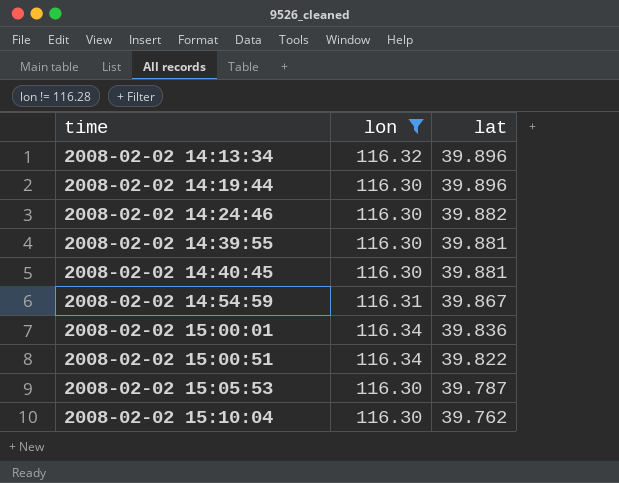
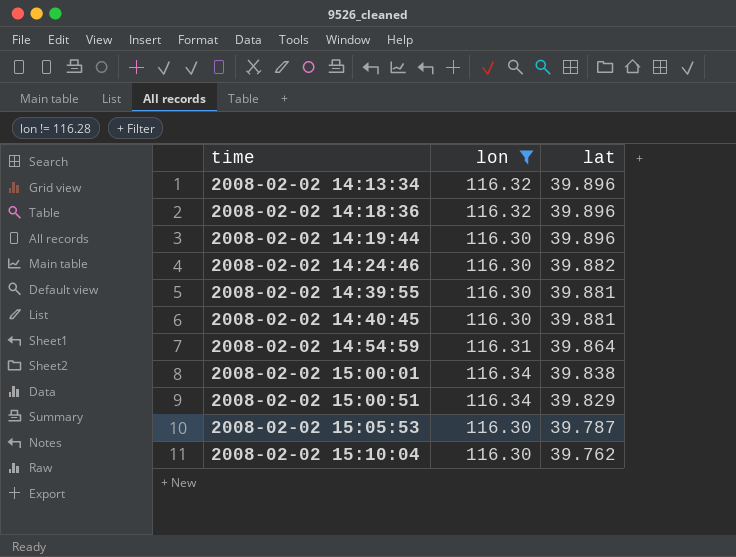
row 2008-02-02 14:18:36: none -> 116.32 | 39.896
2008-02-02 14:54:59 | lat: 39.867 -> 39.864
2008-02-02 15:00:01 | lat: 39.836 -> 39.838
2008-02-02 15:00:51 | lat: 39.822 -> 39.829

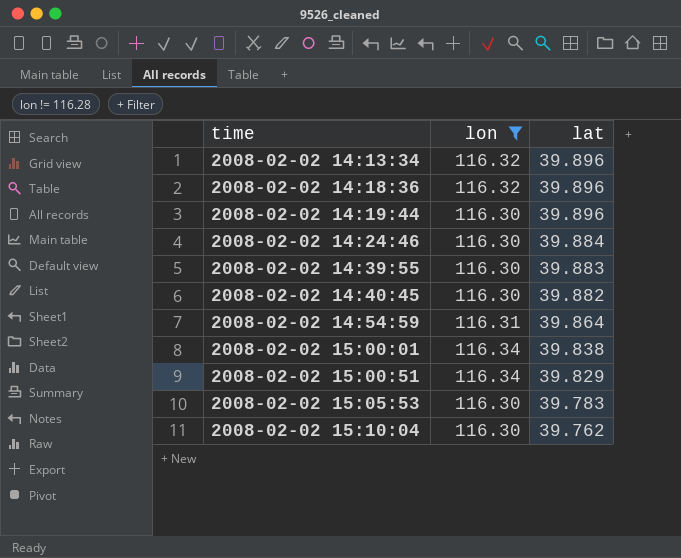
2008-02-02 14:24:46 | lat: 39.882 -> 39.884
2008-02-02 14:39:55 | lat: 39.881 -> 39.883
2008-02-02 14:40:45 | lat: 39.881 -> 39.882
2008-02-02 15:05:53 | lat: 39.787 -> 39.783

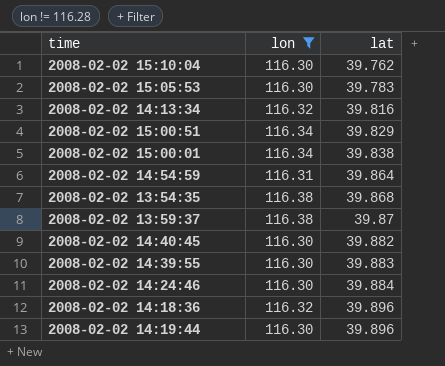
row order: time ascending -> lat ascending
2008-02-02 14:13:34 | lat: 39.896 -> 39.816
row 2008-02-02 13:54:35: none -> 116.38 | 39.868
row 2008-02-02 13:59:37: none -> 116.38 | 39.87

